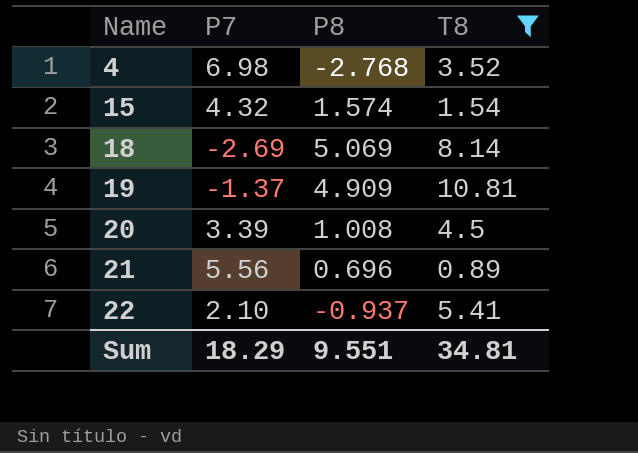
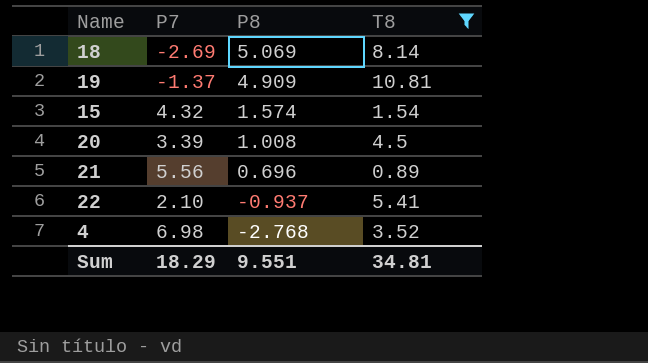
row order: Name ascending -> P8 descending

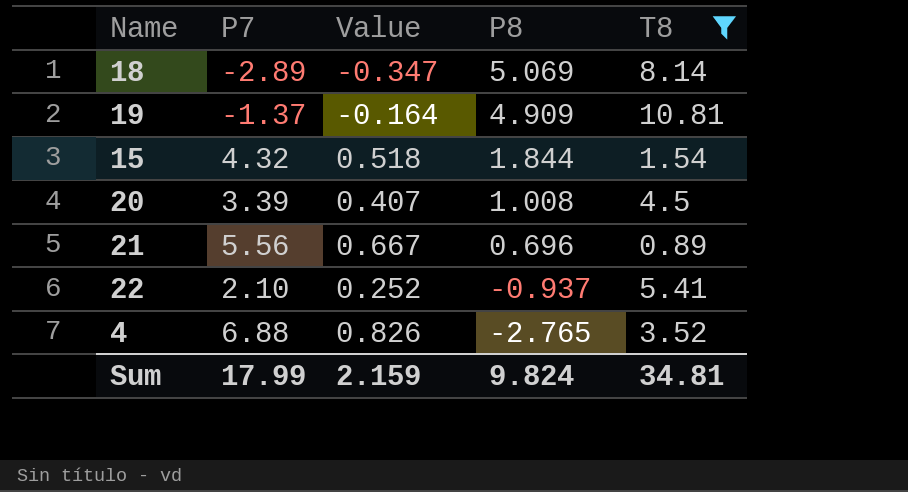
column Value | formula: none -> [P7] * 0.12
18 | P7: -2.69 -> -2.89
15 | P8: 1.574 -> 1.844
4 | P7: 6.98 -> 6.88
4 | P8: -2.768 -> -2.765
Sum | P7: 18.29 -> 17.99
Sum | P8: 9.551 -> 9.824

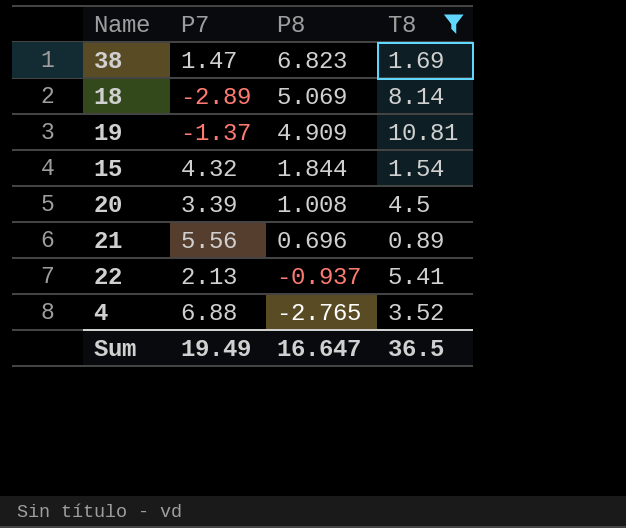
column Value | formula: [P7] * 0.12 -> none
row 38: none -> 1.47 | 6.823 | 1.69
22 | P7: 2.10 -> 2.13
Sum | P7: 17.99 -> 19.49
Sum | P8: 9.824 -> 16.647
Sum | T8: 34.81 -> 36.5

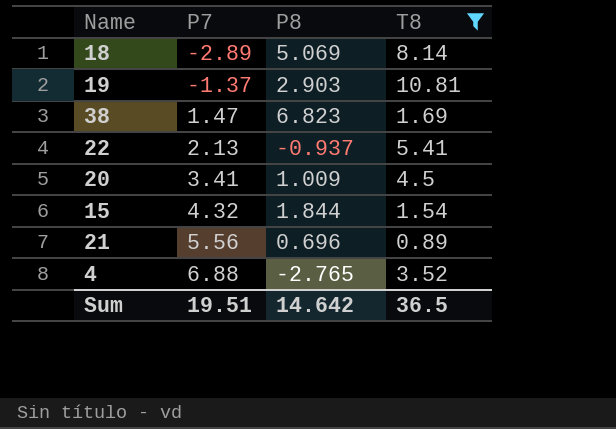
row order: P8 descending -> P7 ascending
19 | P8: 4.909 -> 2.903
20 | P7: 3.39 -> 3.41
20 | P8: 1.008 -> 1.009
Sum | P7: 19.49 -> 19.51
Sum | P8: 16.647 -> 14.642

